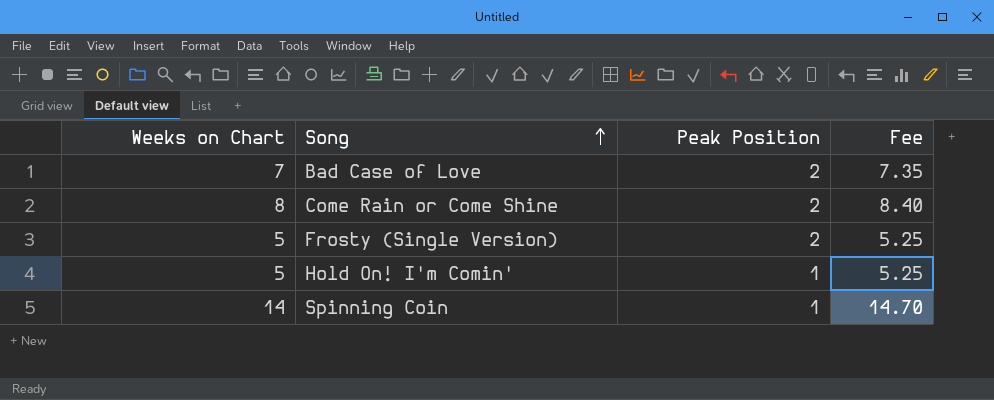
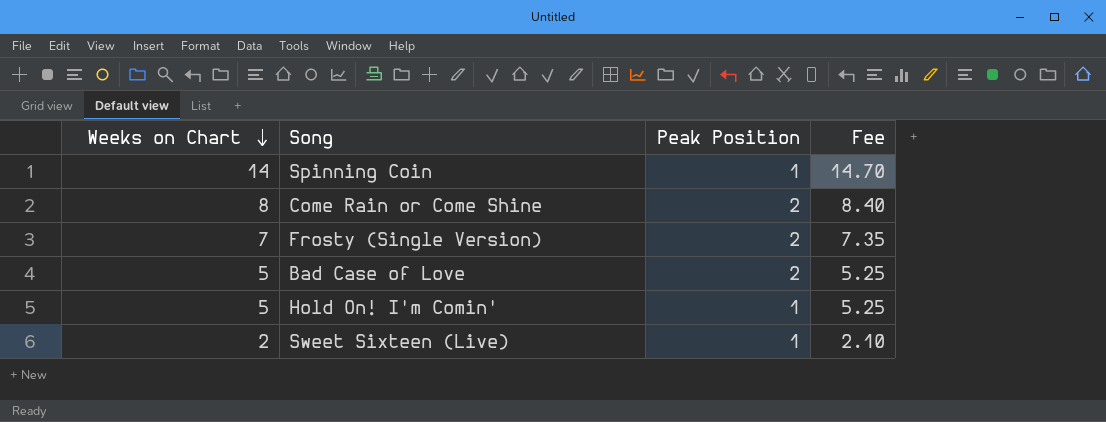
row order: Song ascending -> Weeks on Chart descending
Frosty (Single Version) | Weeks on Chart: 5 -> 7
Frosty (Single Version) | Fee: 5.25 -> 7.35
Bad Case of Love | Weeks on Chart: 7 -> 5
Bad Case of Love | Fee: 7.35 -> 5.25
row Sweet Sixteen (Live): none -> 2 | 1 | 2.10

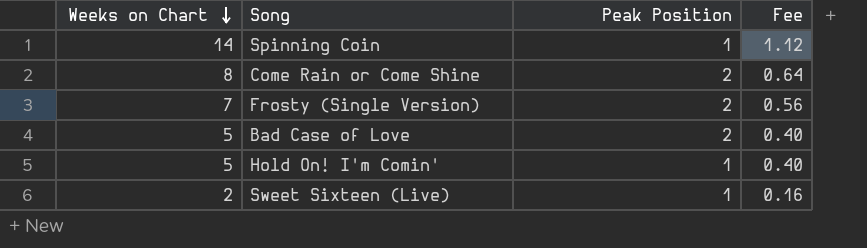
column Fee | formula: [Weeks on Chart] * 1.05 -> [Weeks on Chart] * 0.08

